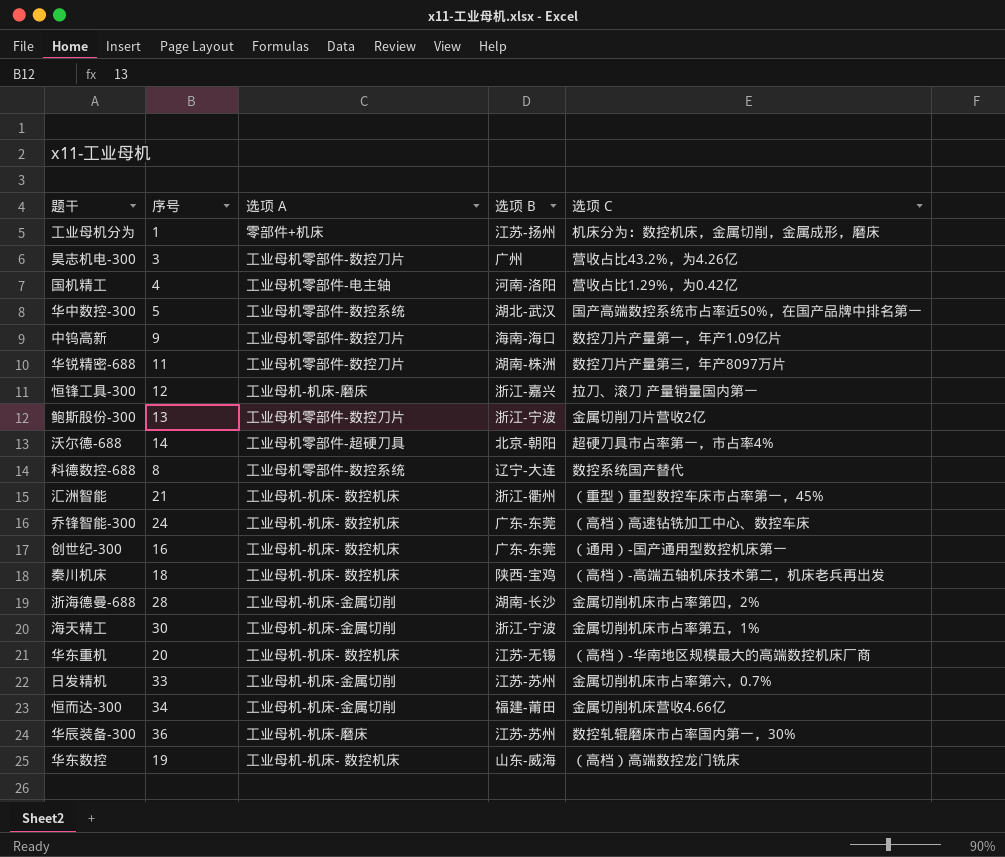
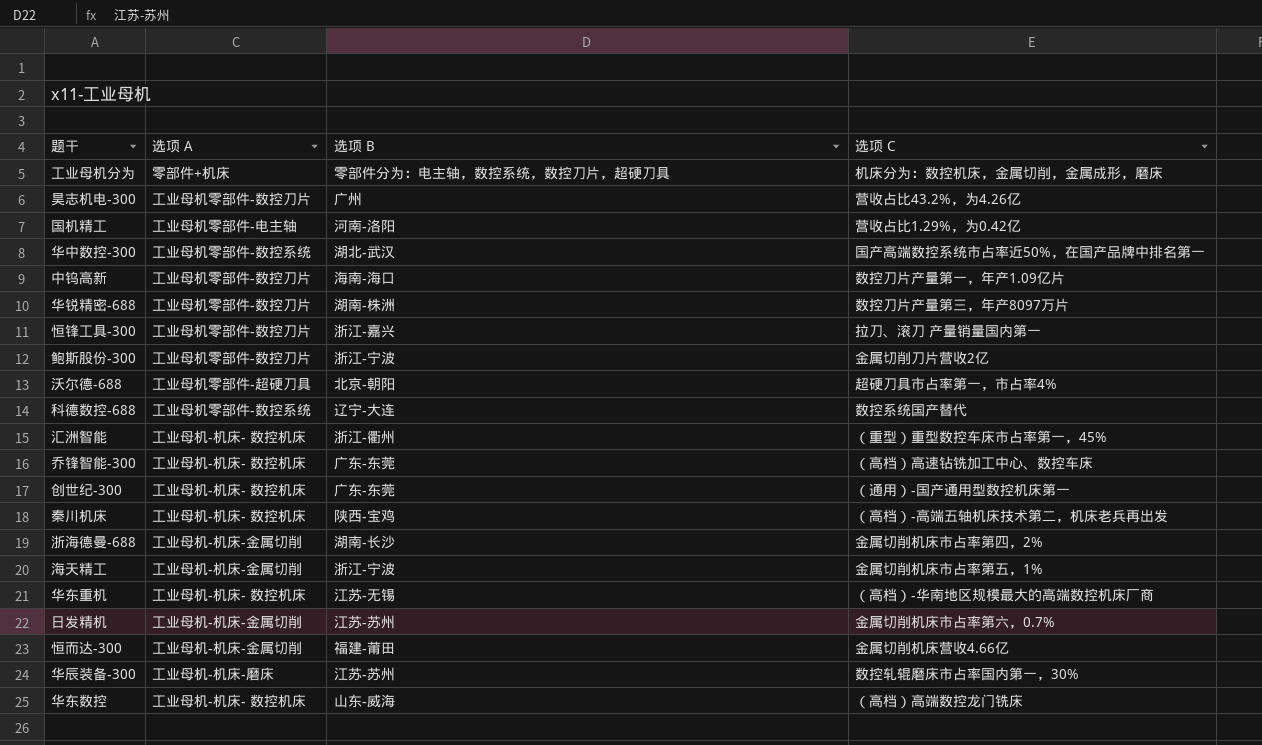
column 序号 | position: 2 -> none
工业母机分为 | 选项 B: 江苏-扬州 -> 零部件分为：电主轴，数控系统，数控刀片，超硬刀具
恒锋工具-300 | 选项 A: 工业母机-机床-磨床 -> 工业母机零部件-数控刀片

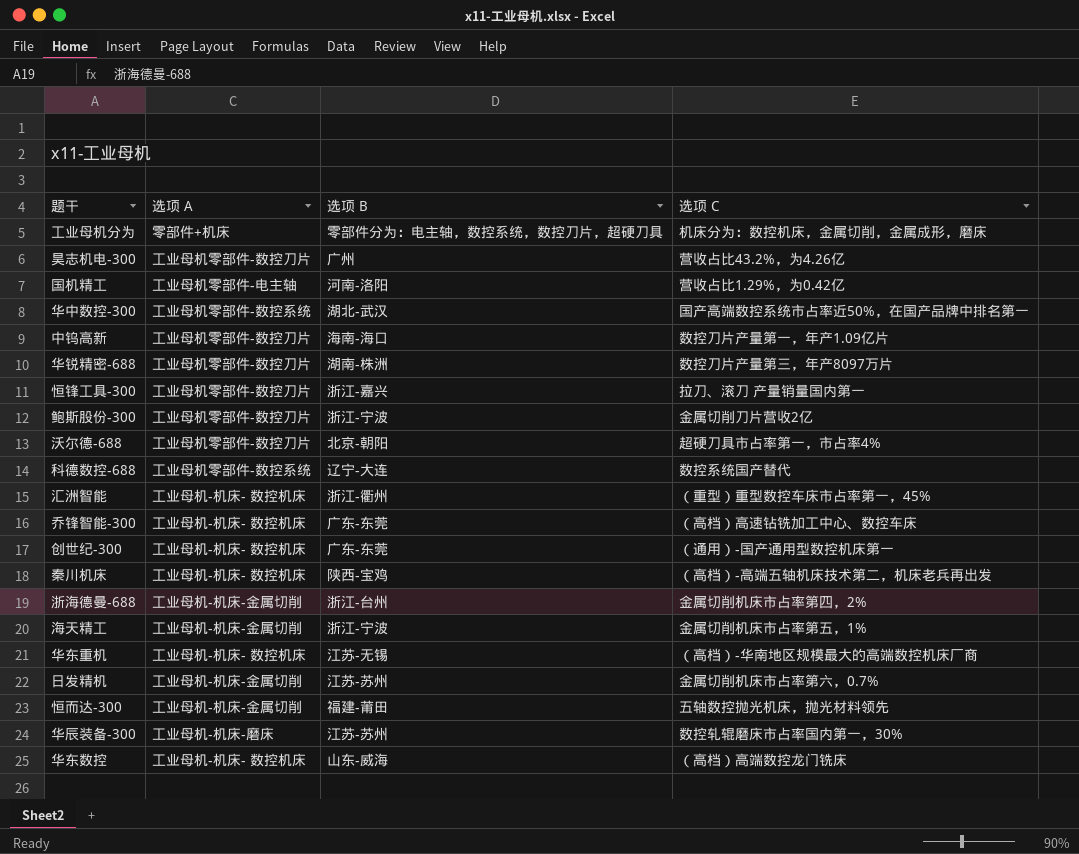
沃尔德-688 | 选项 A: 工业母机零部件-超硬刀具 -> 工业母机零部件-数控刀片
浙海德曼-688 | 选项 B: 湖南-长沙 -> 浙江-台州
恒而达-300 | 选项 C: 金属切削机床营收4.66亿 -> 五轴数控抛光机床，抛光材料领先

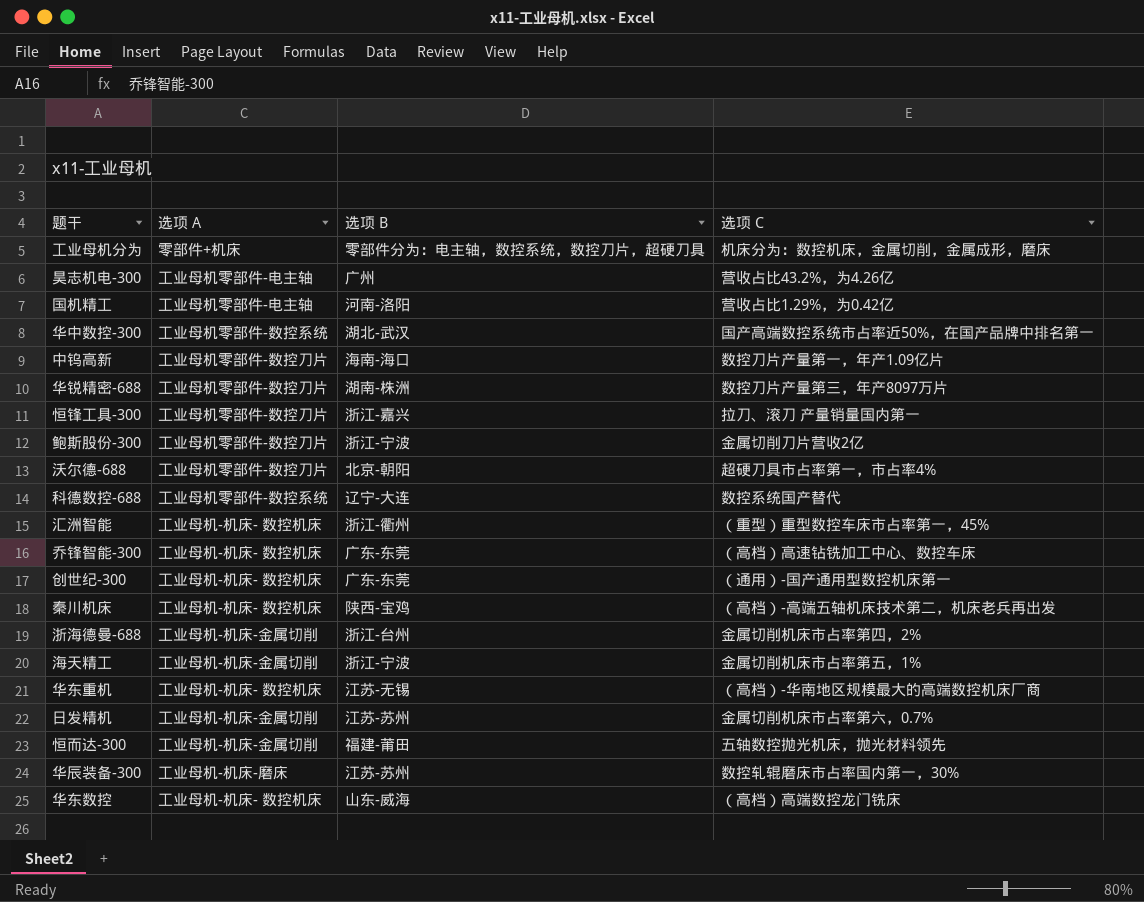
昊志机电-300 | 选项 A: 工业母机零部件-数控刀片 -> 工业母机零部件-电主轴

